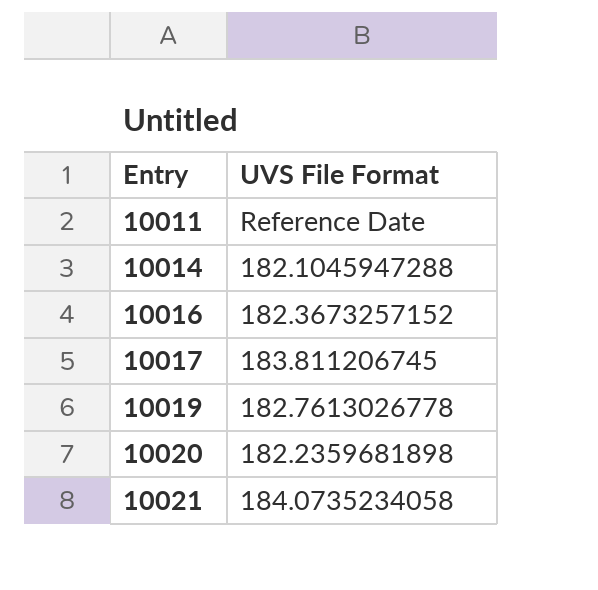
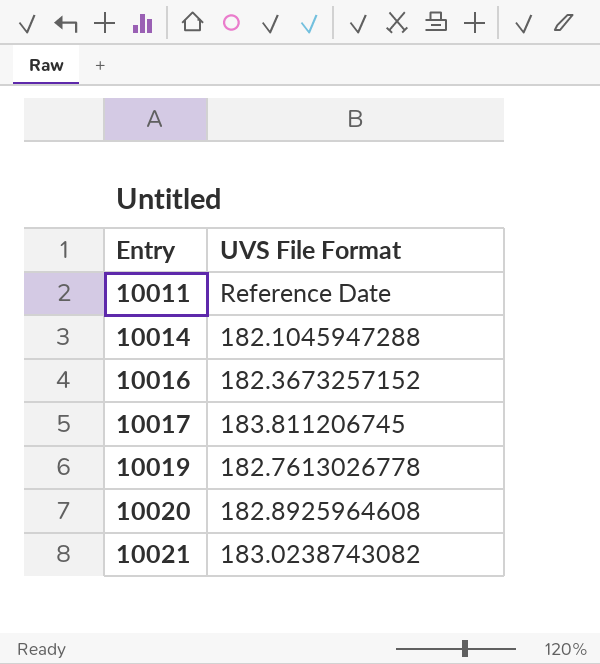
10020 | UVS File Format: 182.2359681898 -> 182.8925964608
10021 | UVS File Format: 184.0735234058 -> 183.0238743082

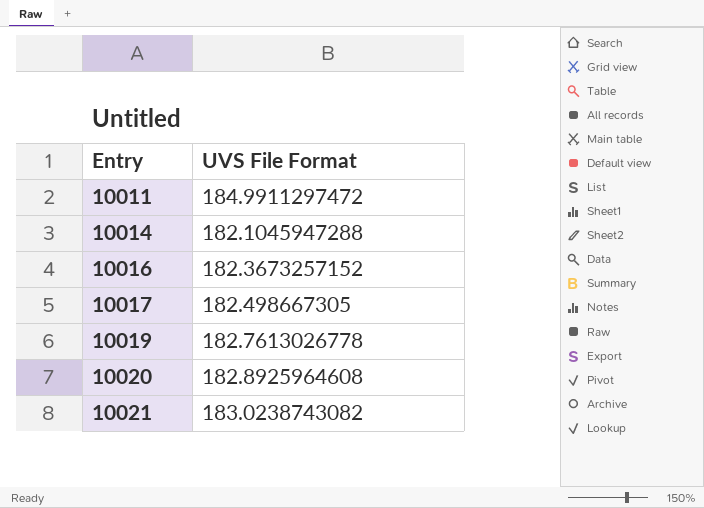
10011 | UVS File Format: Reference Date -> 184.9911297472
10017 | UVS File Format: 183.811206745 -> 182.498667305

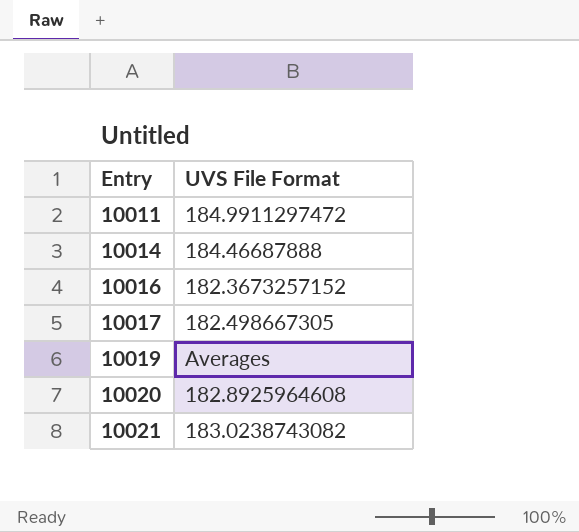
10014 | UVS File Format: 182.1045947288 -> 184.46687888
10019 | UVS File Format: 182.7613026778 -> Averages

